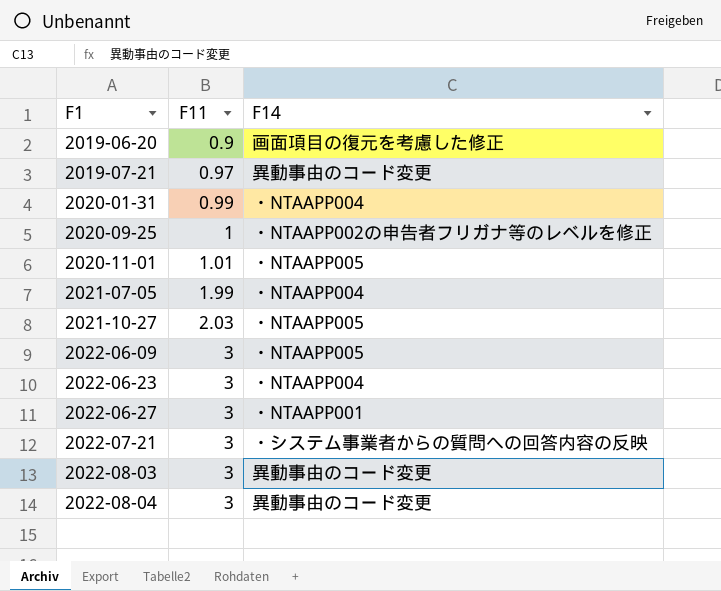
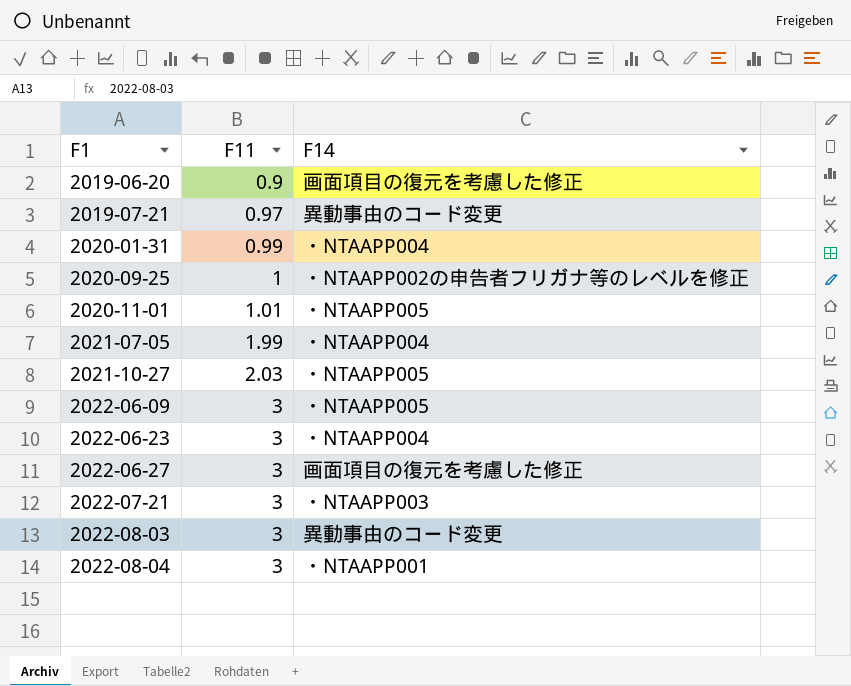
2022-06-27 | F14: ・NTAAPP001 -> 画面項目の復元を考慮した修正
2022-07-21 | F14: ・システム事業者からの質問への回答内容の反映 -> ・NTAAPP003
2022-08-04 | F14: 異動事由のコード変更 -> ・NTAAPP001

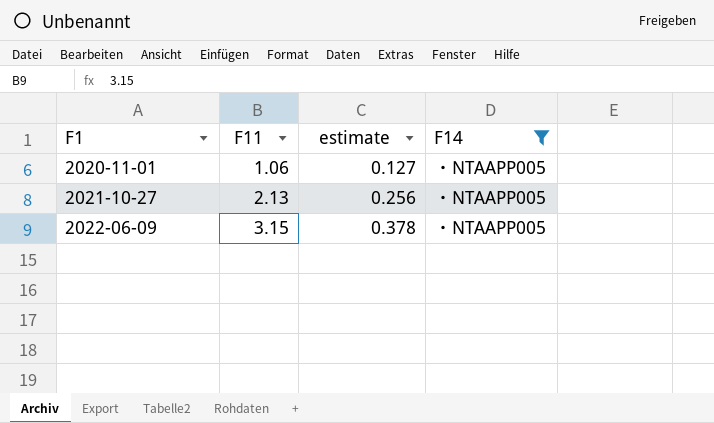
filter: none -> F14 = ・NTAAPP005
column estimate | formula: none -> [F11] * 0.12
2020-11-01 | F11: 1.01 -> 1.06
2021-10-27 | F11: 2.03 -> 2.13
2022-06-09 | F11: 3 -> 3.15

